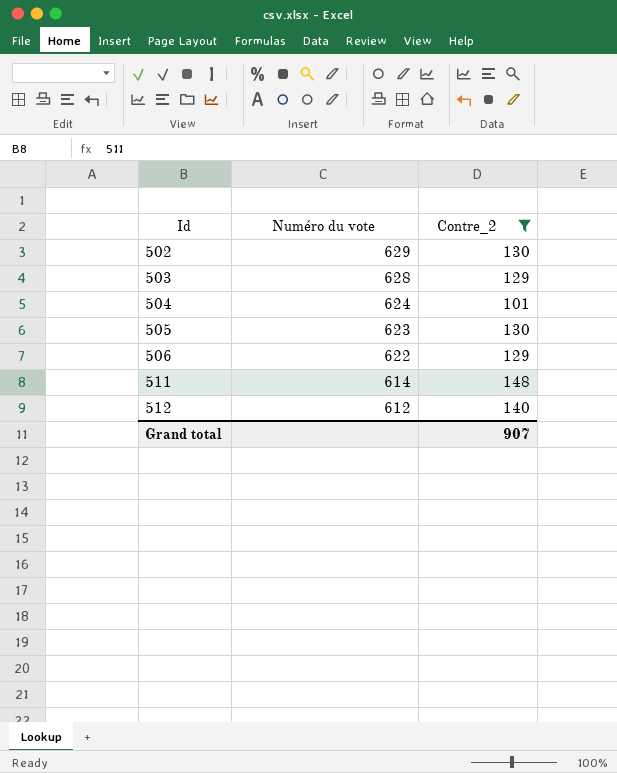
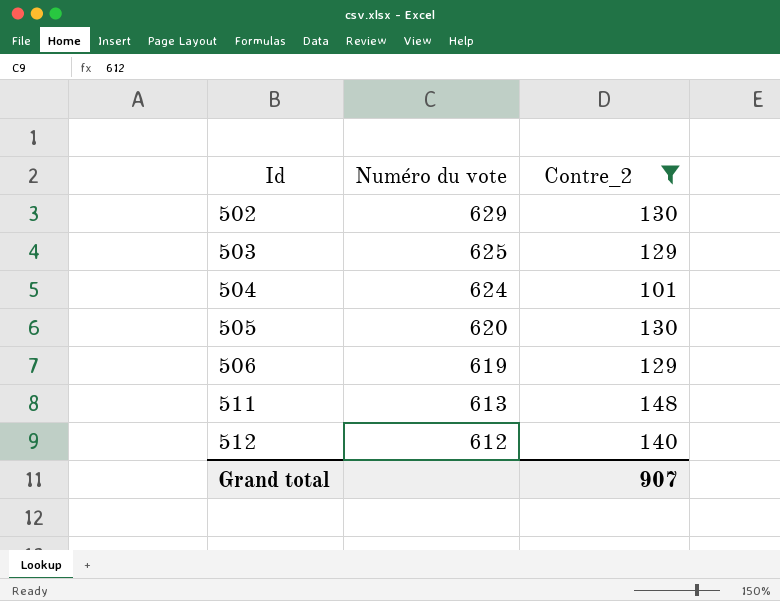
503 | Numéro du vote: 628 -> 625
505 | Numéro du vote: 623 -> 620
506 | Numéro du vote: 622 -> 619
511 | Numéro du vote: 614 -> 613

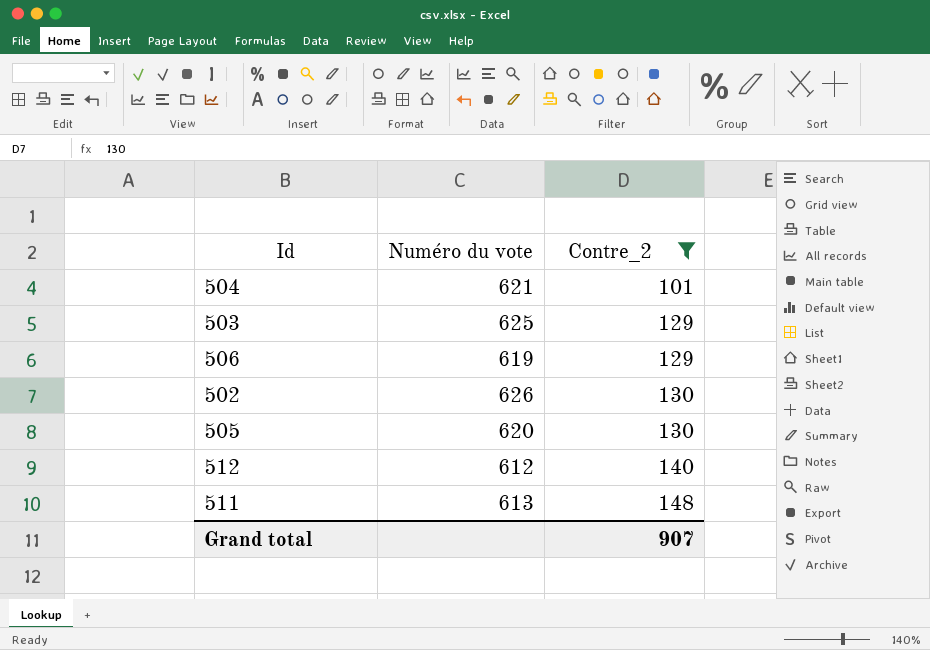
row order: Id ascending -> Contre_2 ascending
504 | Numéro du vote: 624 -> 621
502 | Numéro du vote: 629 -> 626

